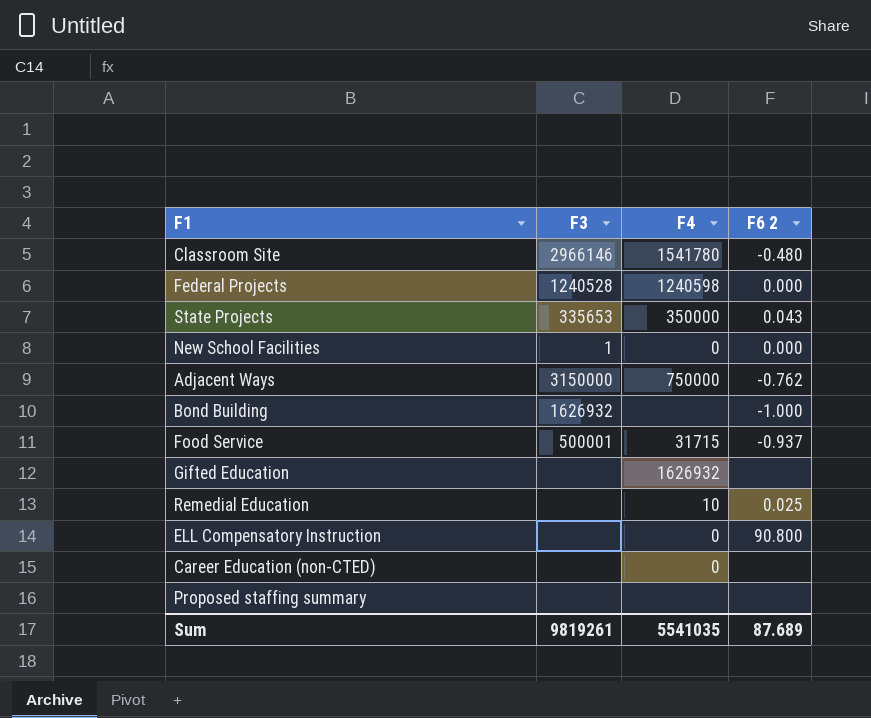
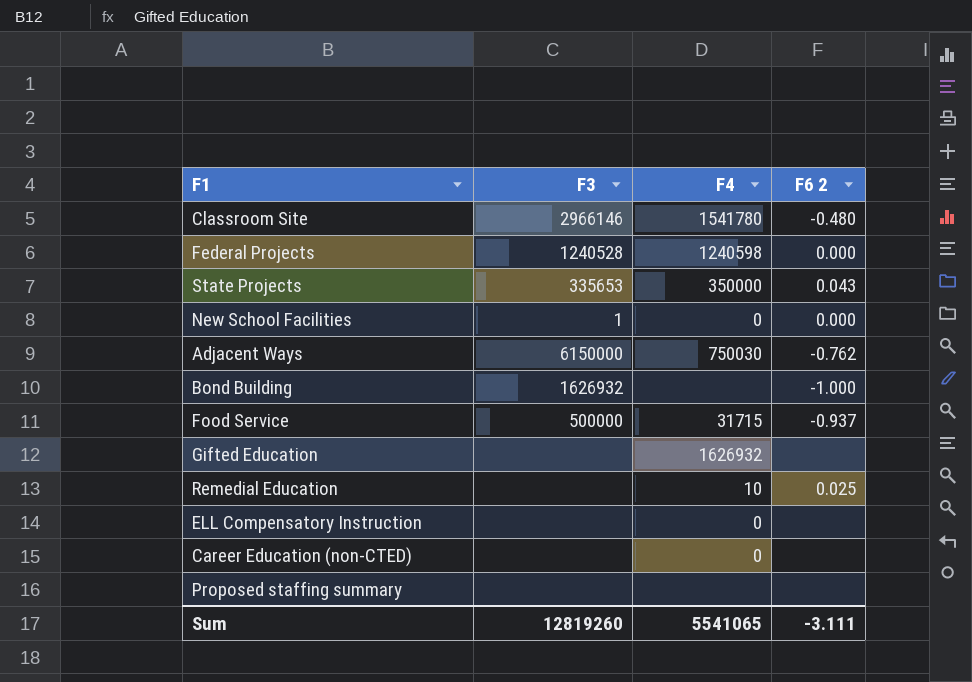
Adjacent Ways | F3: 3150000 -> 6150000
Adjacent Ways | F4: 750000 -> 750030
Food Service | F3: 500001 -> 500000
ELL Compensatory Instruction | F6 2: 90.800 -> none
Sum | F3: 9819261 -> 12819260
Sum | F4: 5541035 -> 5541065
Sum | F6 2: 87.689 -> -3.111

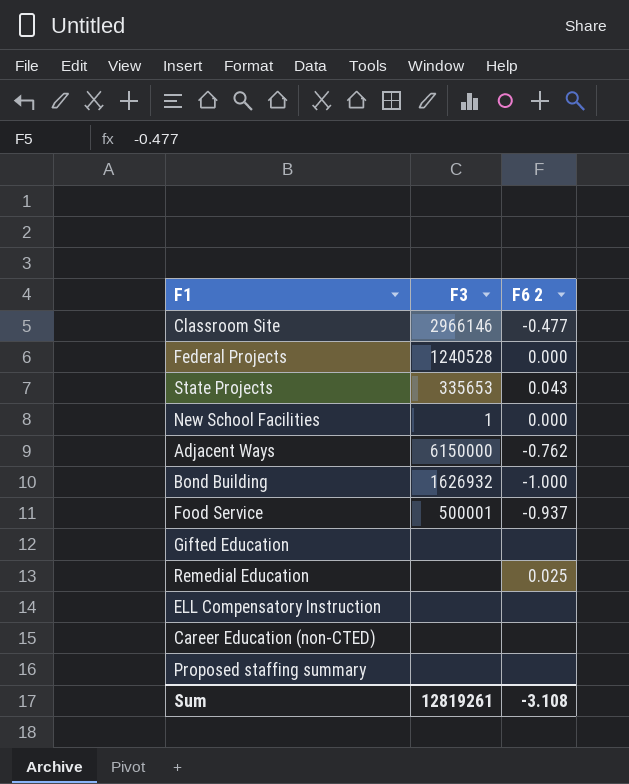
column F4 | position: 3 -> none
Classroom Site | F6 2: -0.480 -> -0.477
Food Service | F3: 500000 -> 500001
Sum | F3: 12819260 -> 12819261
Sum | F6 2: -3.111 -> -3.108

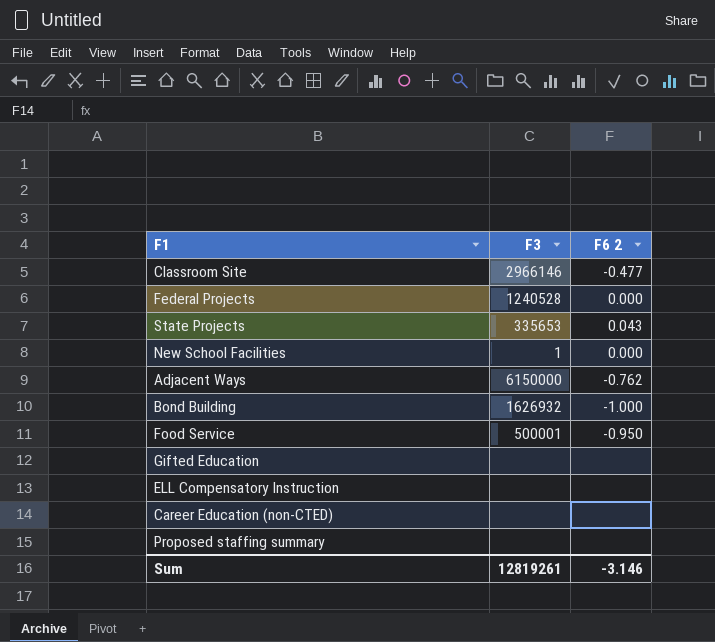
row Remedial Education: none | 0.025 -> none
Food Service | F6 2: -0.937 -> -0.950
Sum | F6 2: -3.108 -> -3.146

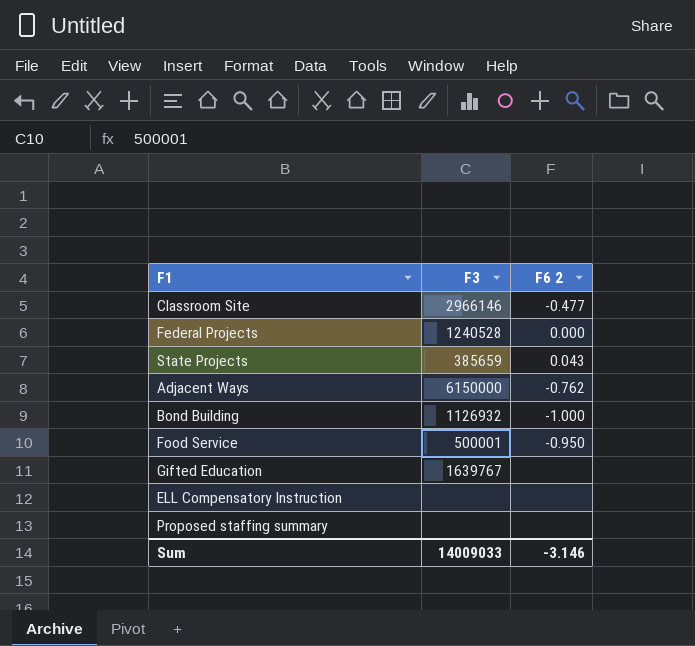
row New School Facilities: 1 | 0.000 -> none
row Career Education (non-CTED): none | none -> none
State Projects | F3: 335653 -> 385659
Bond Building | F3: 1626932 -> 1126932
Gifted Education | F3: none -> 1639767
Sum | F3: 12819261 -> 14009033

